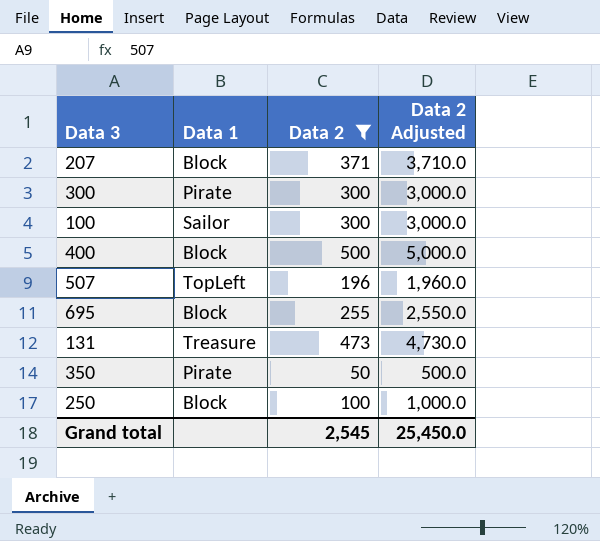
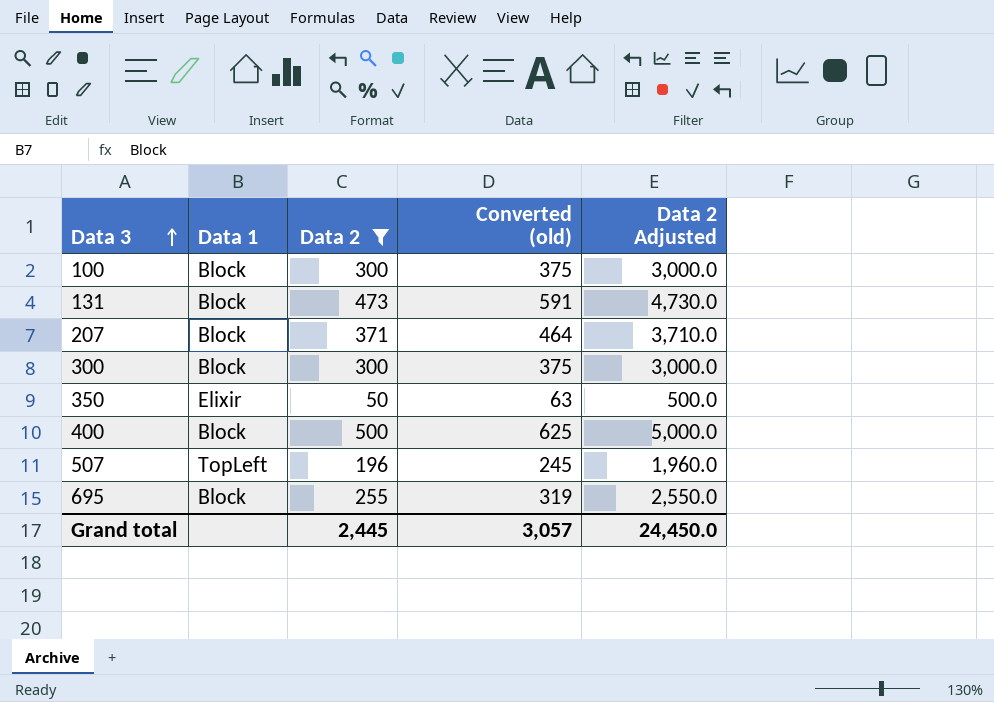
row order: none -> Data 3 ascending
column Converted (old) | formula: none -> [Data 2] * 1.25
row 250: Block | 100 | 1,000.0 -> none
100 | Data 1: Sailor -> Block
131 | Data 1: Treasure -> Block
300 | Data 1: Pirate -> Block
350 | Data 1: Pirate -> Elixir
Grand total | Data 2: 2,545 -> 2,445
Grand total | Data 2 Adjusted: 25,450.0 -> 24,450.0

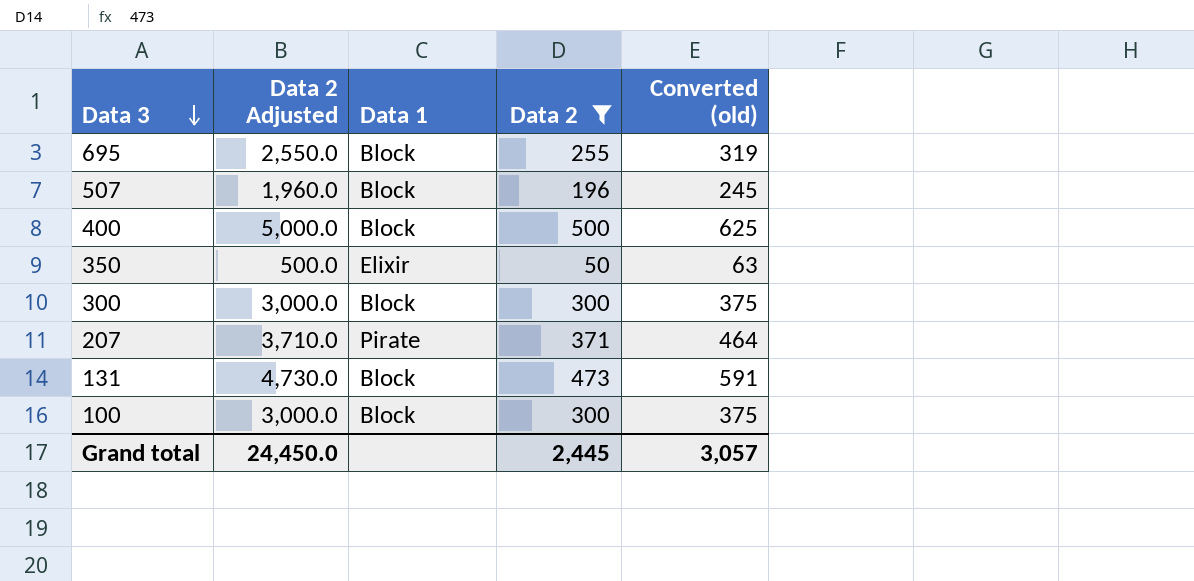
row order: Data 3 ascending -> Data 3 descending
column Data 2 Adjusted | position: 5 -> 2
507 | Data 1: TopLeft -> Block
207 | Data 1: Block -> Pirate

